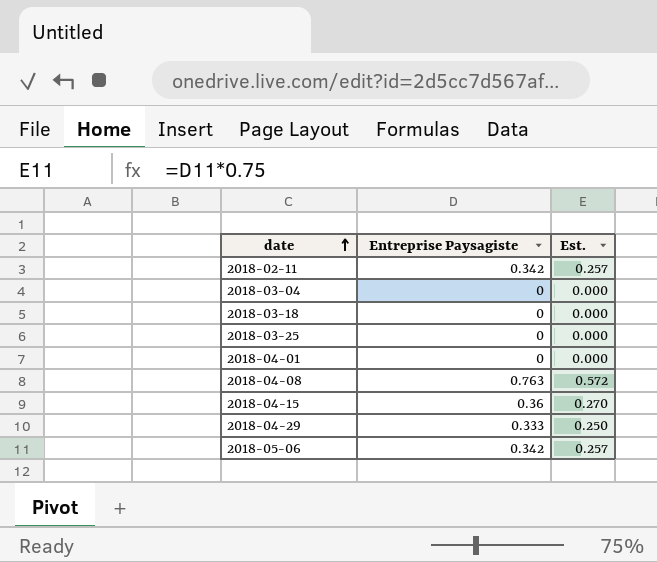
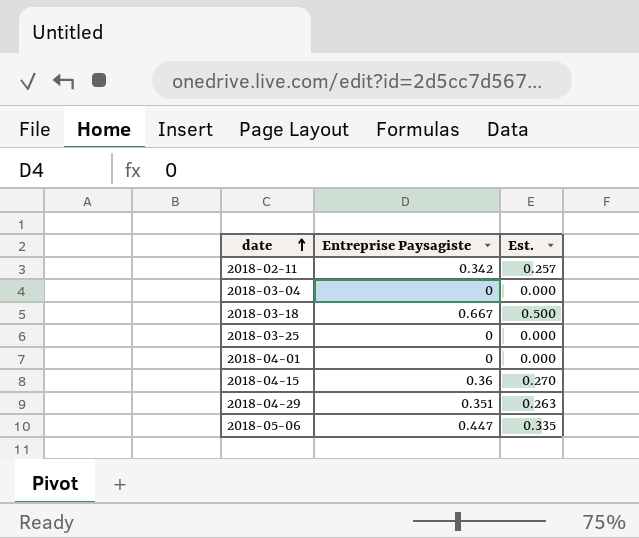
row 2018-04-08: 0.763 | 0.572 -> none
2018-03-18 | Entreprise Paysagiste: 0 -> 0.667
2018-03-18 | Est.: 0.000 -> 0.500
2018-04-29 | Entreprise Paysagiste: 0.333 -> 0.351
2018-04-29 | Est.: 0.250 -> 0.263
2018-05-06 | Entreprise Paysagiste: 0.342 -> 0.447
2018-05-06 | Est.: 0.257 -> 0.335

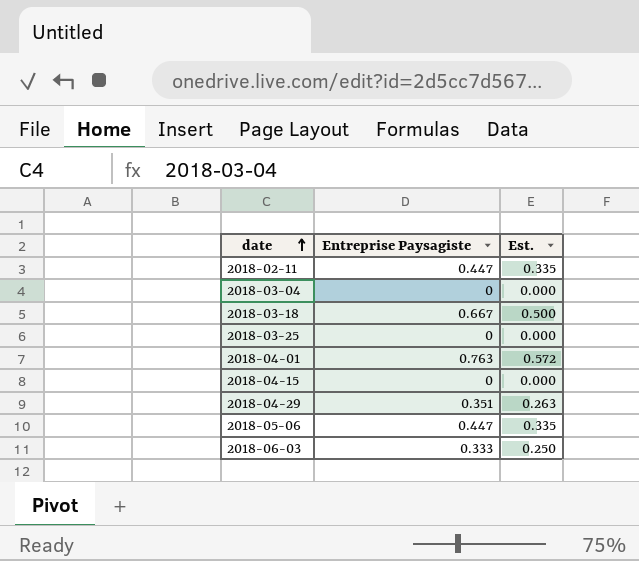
2018-02-11 | Entreprise Paysagiste: 0.342 -> 0.447
2018-02-11 | Est.: 0.257 -> 0.335
2018-04-01 | Entreprise Paysagiste: 0 -> 0.763
2018-04-01 | Est.: 0.000 -> 0.572
2018-04-15 | Entreprise Paysagiste: 0.36 -> 0
2018-04-15 | Est.: 0.270 -> 0.000
row 2018-06-03: none -> 0.333 | 0.250

